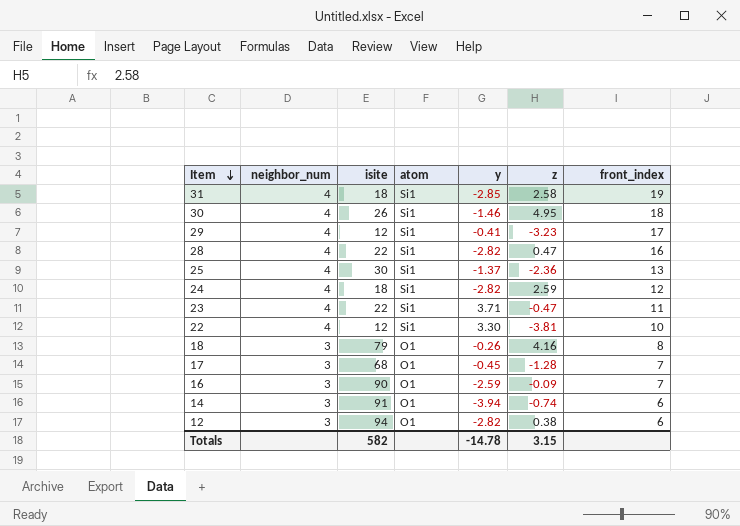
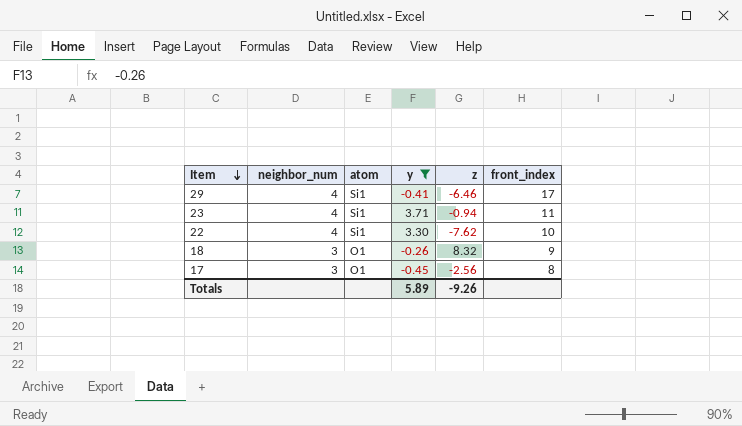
filter: none -> y >= -0.45
column isite | position: 3 -> none
29 | z: -3.23 -> -6.46
23 | z: -0.47 -> -0.94
22 | z: -3.81 -> -7.62
18 | z: 4.16 -> 8.32
18 | front_index: 8 -> 9
17 | z: -1.28 -> -2.56
17 | front_index: 7 -> 8
Totals | y: -14.78 -> 5.89
Totals | z: 3.15 -> -9.26

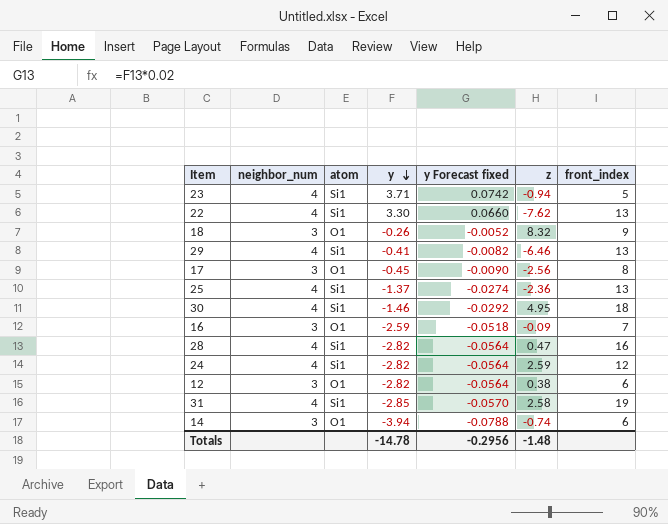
filter: y >= -0.45 -> none
row order: Item descending -> y descending
column y Forecast fixed | formula: none -> [y] * 0.02
23 | front_index: 11 -> 5
22 | front_index: 10 -> 13
29 | front_index: 17 -> 13
Totals | y: 5.89 -> -14.78
Totals | z: -9.26 -> -1.48

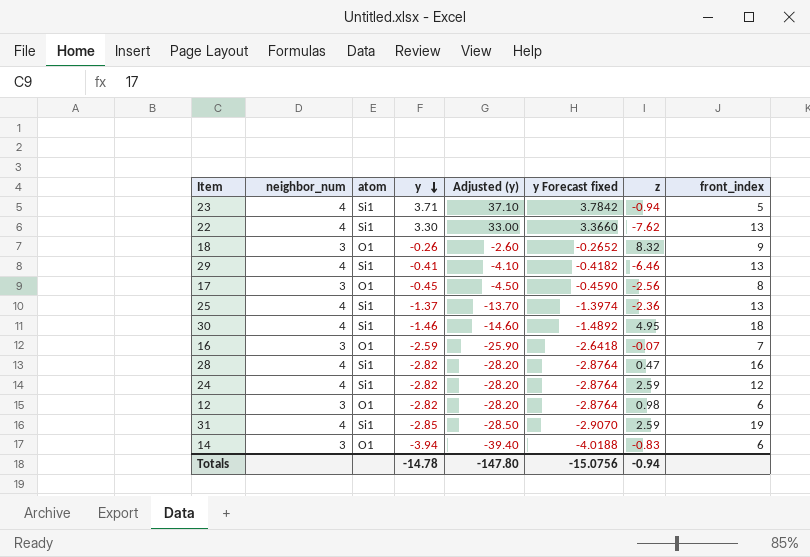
column Adjusted (y) | formula: none -> [y] * 10
column y Forecast fixed | formula: [y] * 0.02 -> [y] * 1.02
16 | z: -0.09 -> -0.07
12 | z: 0.38 -> 0.98
31 | z: 2.58 -> 2.59
14 | z: -0.74 -> -0.83
Totals | y Forecast fixed: -0.2956 -> -15.0756
Totals | z: -1.48 -> -0.94

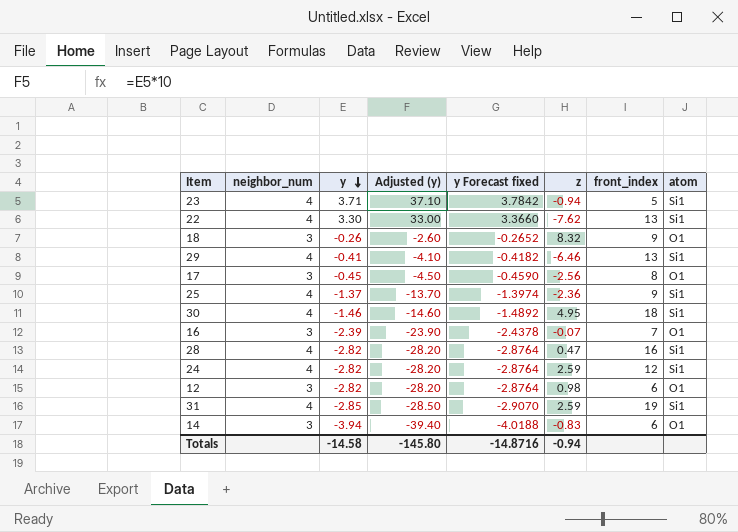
column atom | position: 3 -> 8
25 | front_index: 13 -> 9
16 | y: -2.59 -> -2.39
16 | Adjusted (y): -25.90 -> -23.90
16 | y Forecast fixed: -2.6418 -> -2.4378
Totals | y: -14.78 -> -14.58
Totals | Adjusted (y): -147.80 -> -145.80
Totals | y Forecast fixed: -15.0756 -> -14.8716

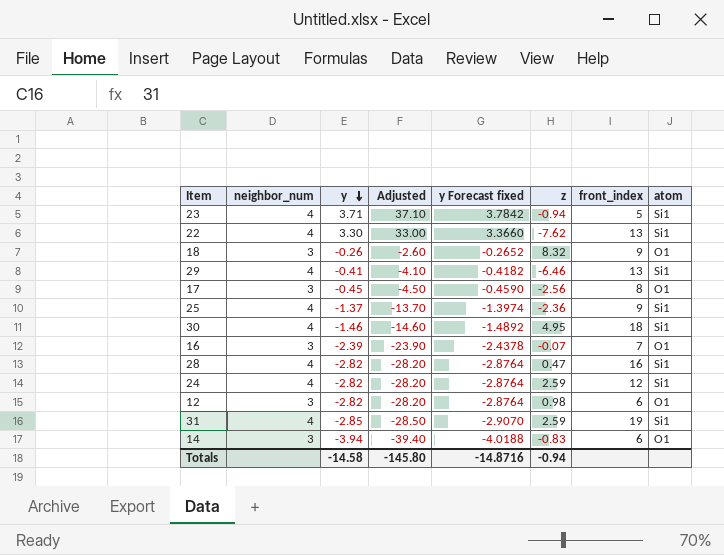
column name: Adjusted (y) -> Adjusted

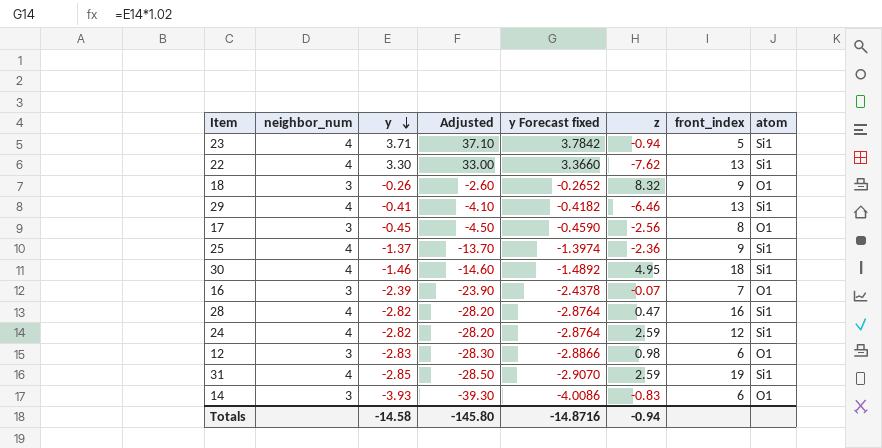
12 | y: -2.82 -> -2.83
12 | Adjusted: -28.20 -> -28.30
12 | y Forecast fixed: -2.8764 -> -2.8866
14 | y: -3.94 -> -3.93
14 | Adjusted: -39.40 -> -39.30
14 | y Forecast fixed: -4.0188 -> -4.0086

